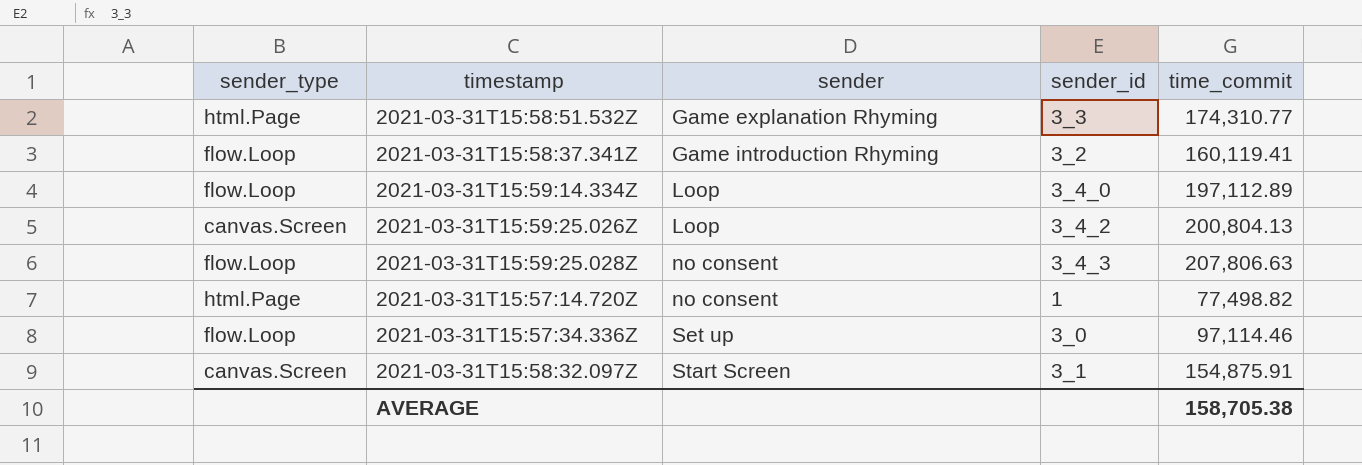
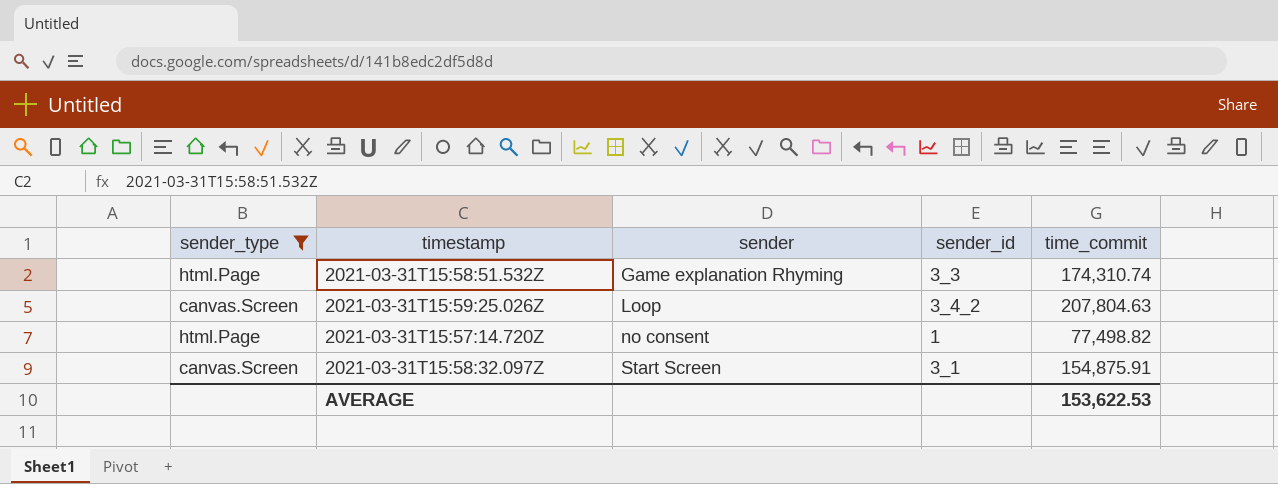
filter: none -> sender_type != flow.Loop
2021-03-31T15:58:51.532Z | time_commit: 174,310.77 -> 174,310.74
2021-03-31T15:59:25.026Z | time_commit: 200,804.13 -> 207,804.63
AVERAGE | time_commit: 158,705.38 -> 153,622.53

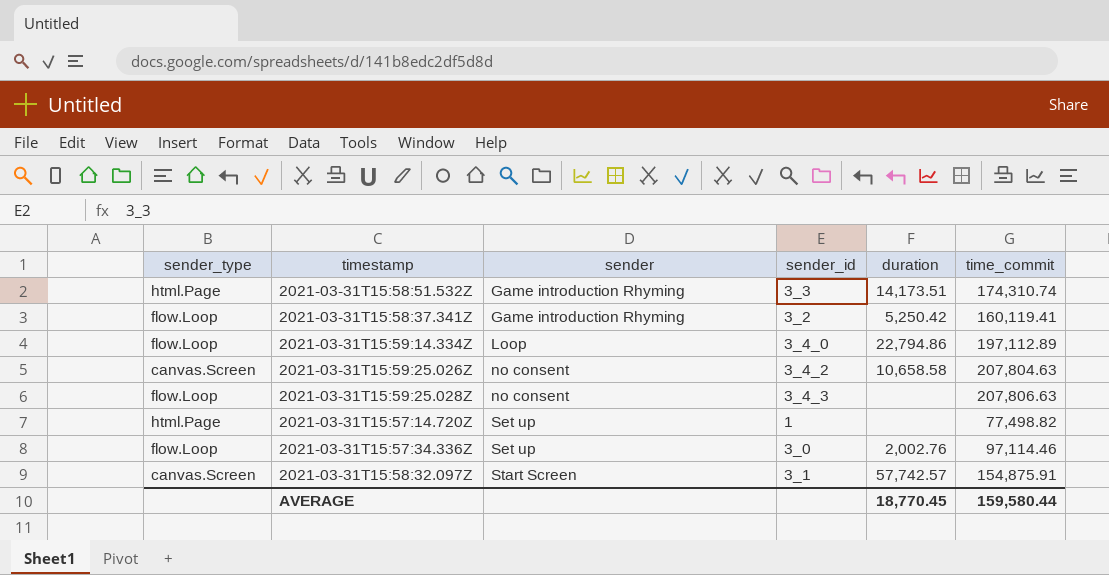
filter: sender_type != flow.Loop -> none
column duration | position: none -> 5
2021-03-31T15:58:51.532Z | sender: Game explanation Rhyming -> Game introduction Rhyming
2021-03-31T15:59:25.026Z | sender: Loop -> no consent
2021-03-31T15:57:14.720Z | sender: no consent -> Set up
AVERAGE | time_commit: 153,622.53 -> 159,580.44

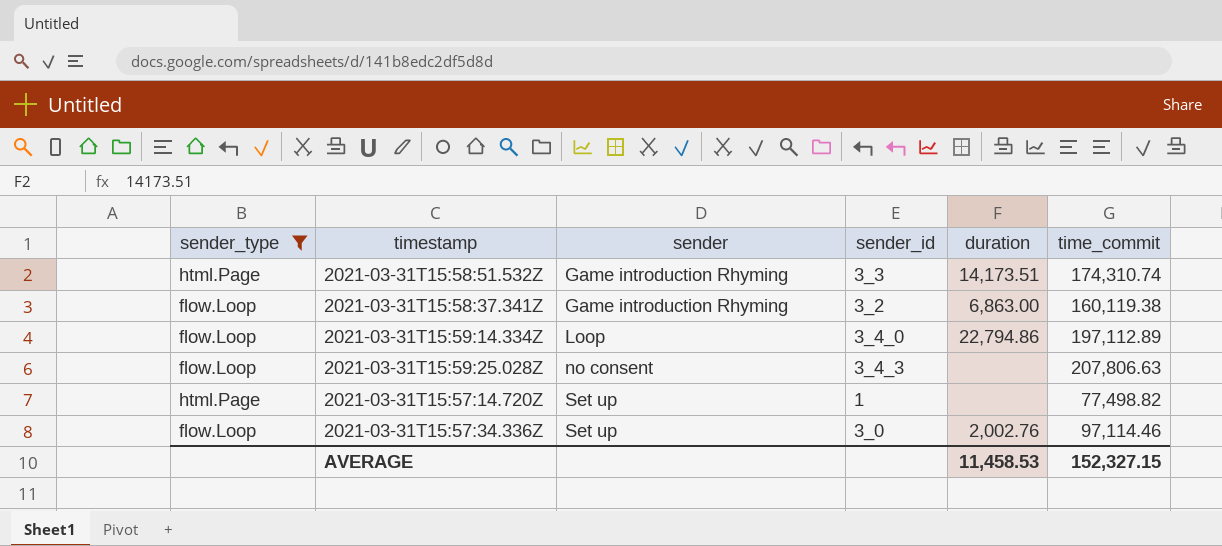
filter: none -> sender_type != canvas.Screen
2021-03-31T15:58:37.341Z | duration: 5,250.42 -> 6,863.00
2021-03-31T15:58:37.341Z | time_commit: 160,119.41 -> 160,119.38
AVERAGE | duration: 18,770.45 -> 11,458.53
AVERAGE | time_commit: 159,580.44 -> 152,327.15

